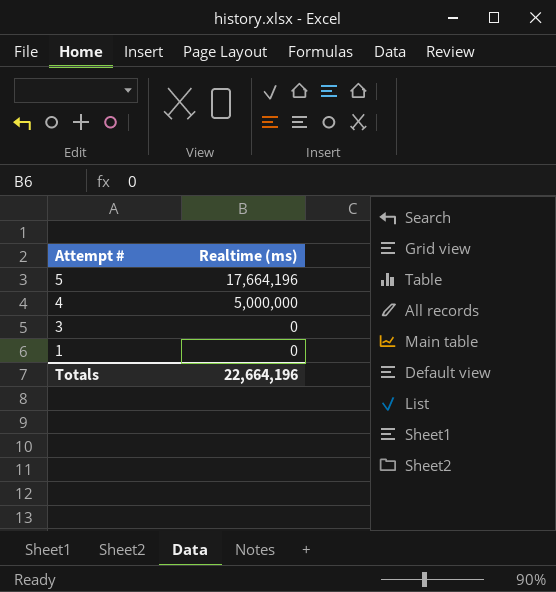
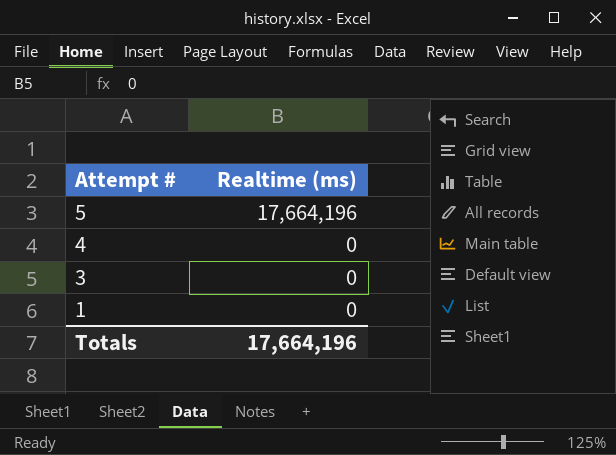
4 | Realtime (ms): 5,000,000 -> 0
Totals | Realtime (ms): 22,664,196 -> 17,664,196

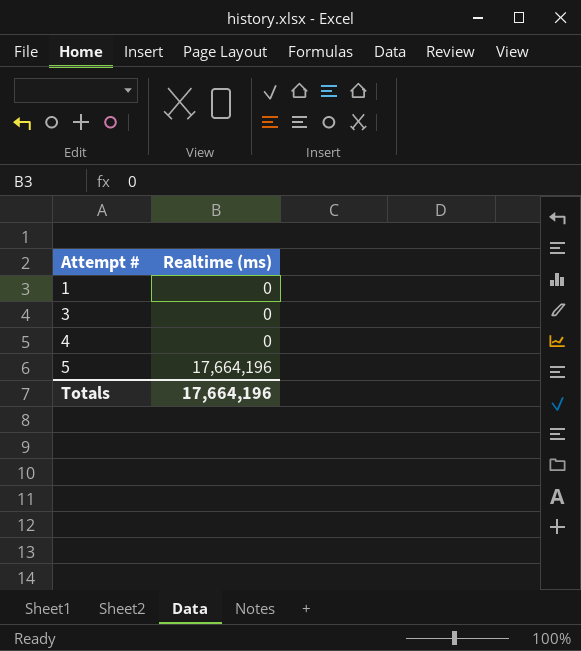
row order: Attempt # descending -> Attempt # ascending

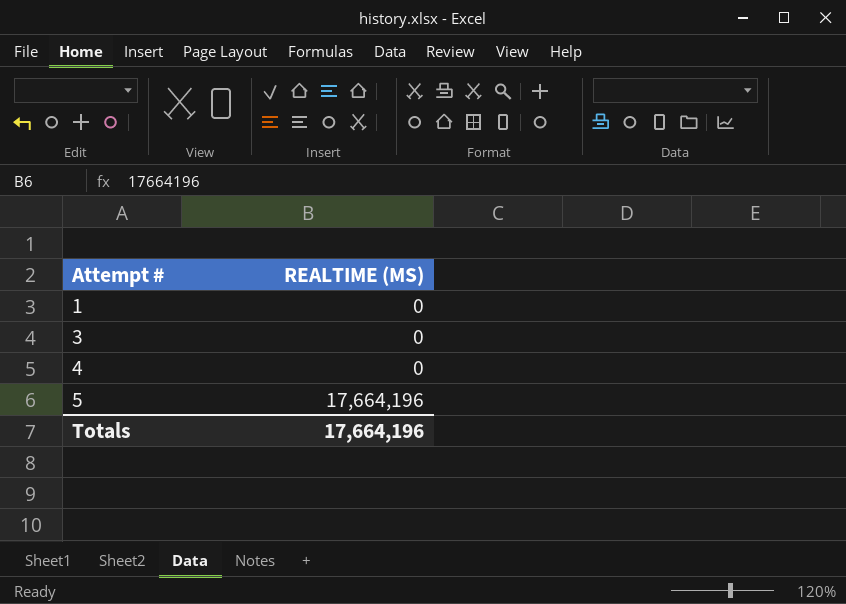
column name: Realtime (ms) -> REALTIME (MS)

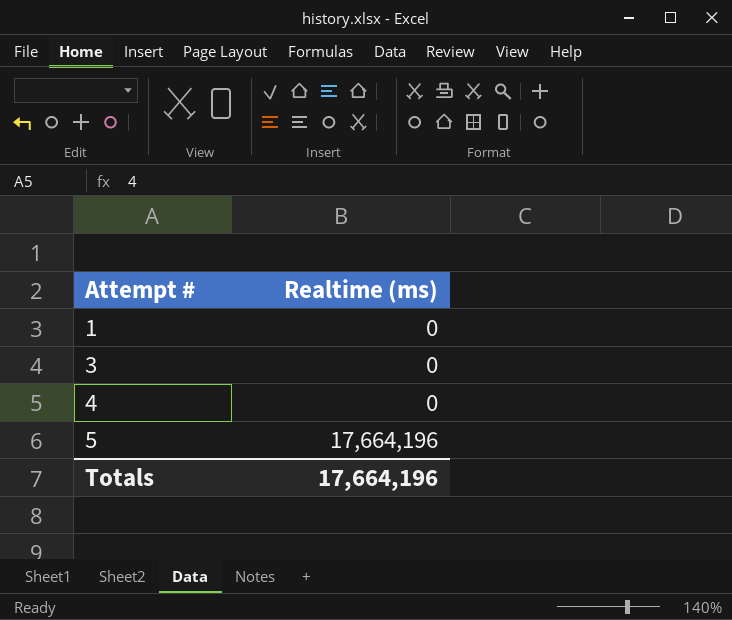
column name: REALTIME (MS) -> Realtime (ms)

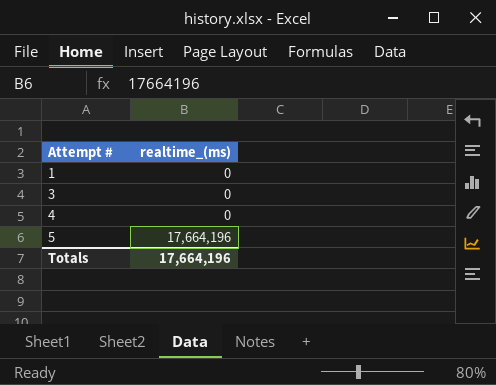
column name: Realtime (ms) -> realtime_(ms)

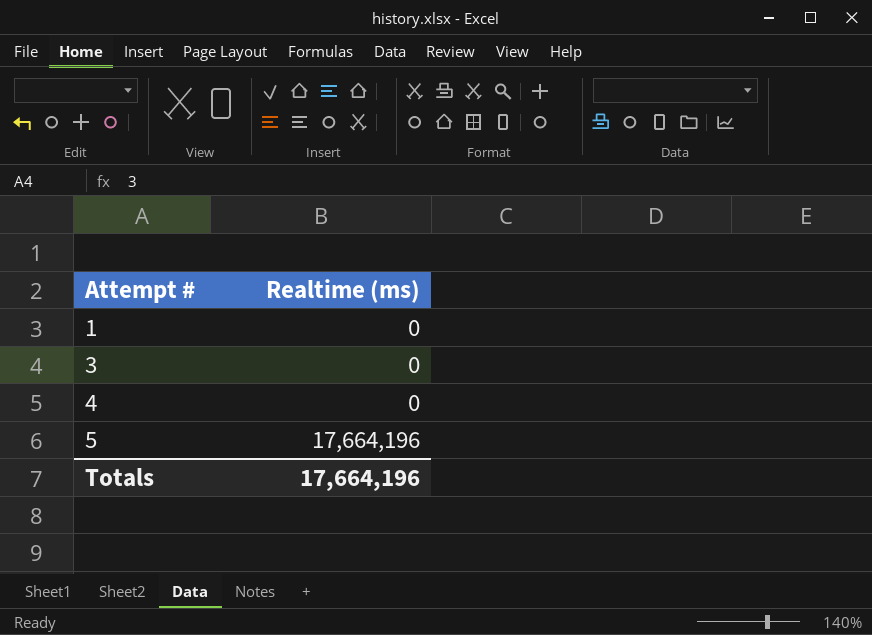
column name: realtime_(ms) -> Realtime (ms)

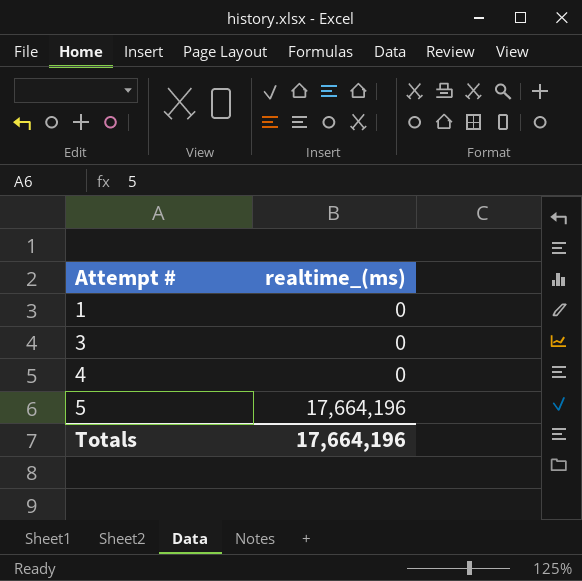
column name: Realtime (ms) -> realtime_(ms)

